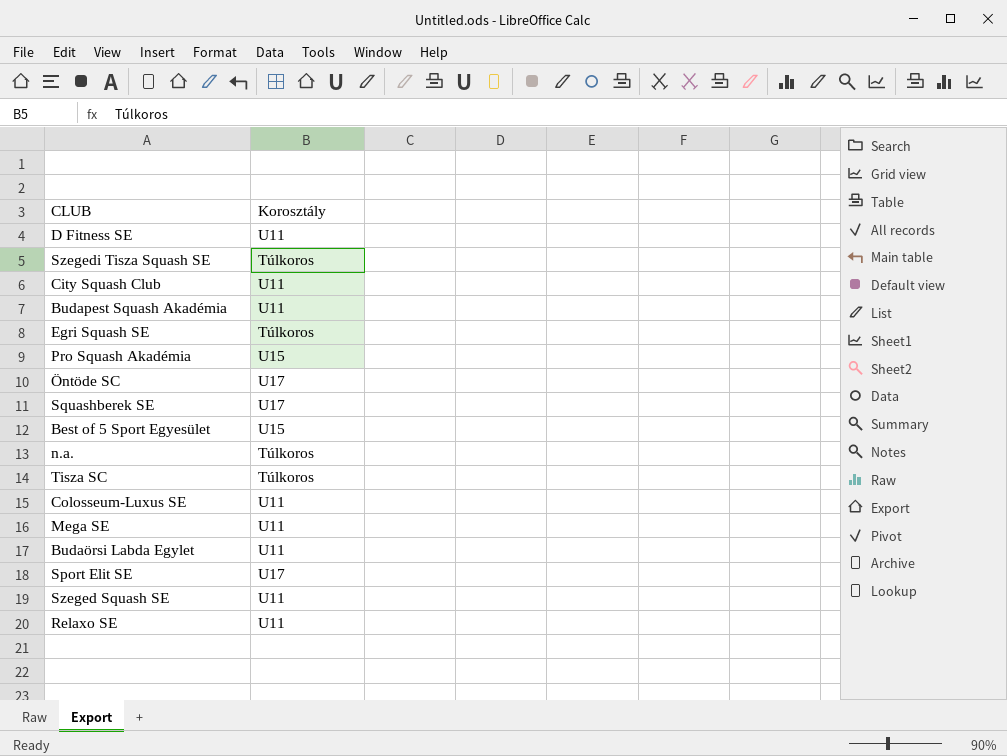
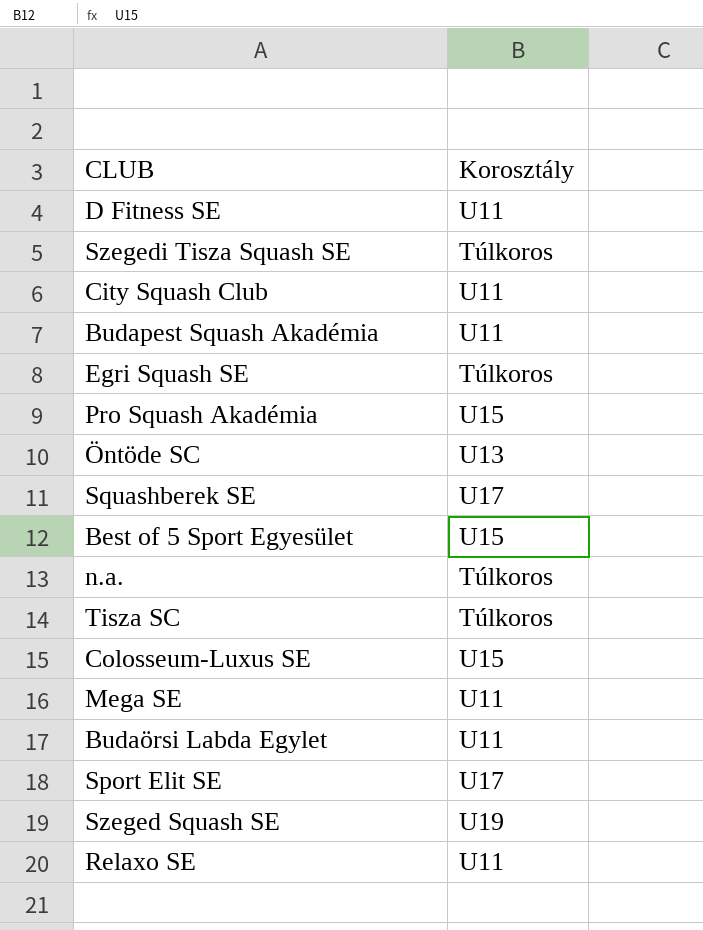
Öntöde SC | Korosztály: U17 -> U13
Colosseum-Luxus SE | Korosztály: U11 -> U15
Szeged Squash SE | Korosztály: U11 -> U19

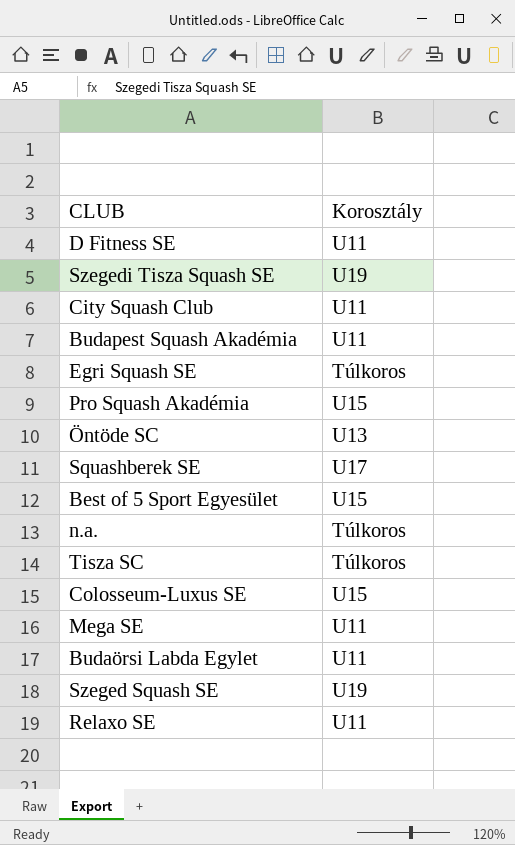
row Sport Elit SE: U17 -> none
Szegedi Tisza Squash SE | Korosztály: Túlkoros -> U19

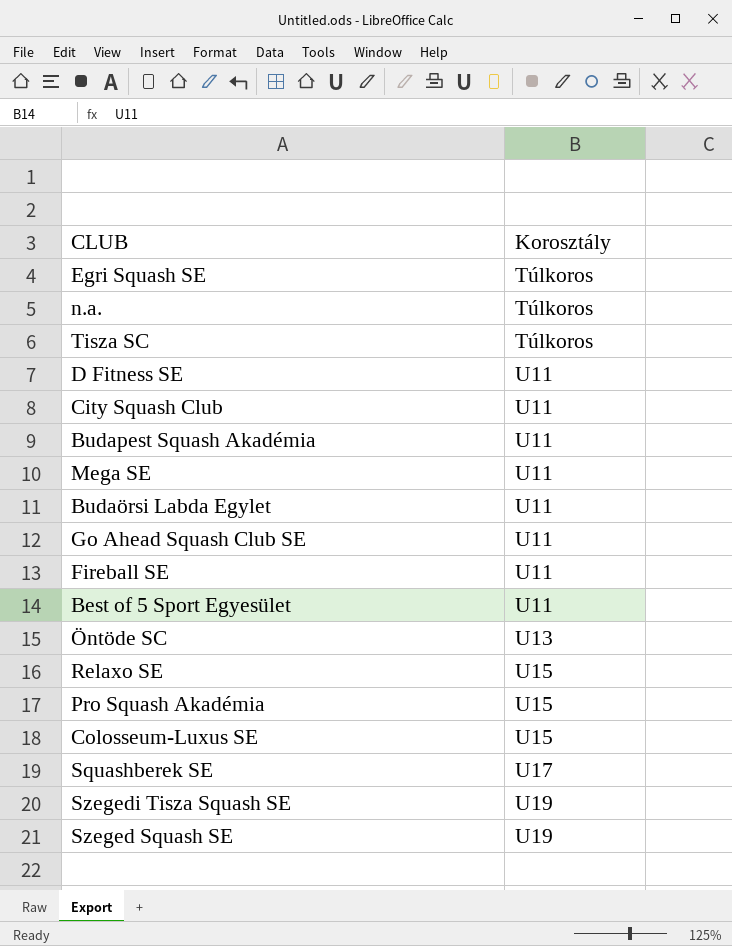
row order: none -> Korosztály ascending
row Go Ahead Squash Club SE: none -> U11
row Fireball SE: none -> U11
Best of 5 Sport Egyesület | Korosztály: U15 -> U11
Relaxo SE | Korosztály: U11 -> U15

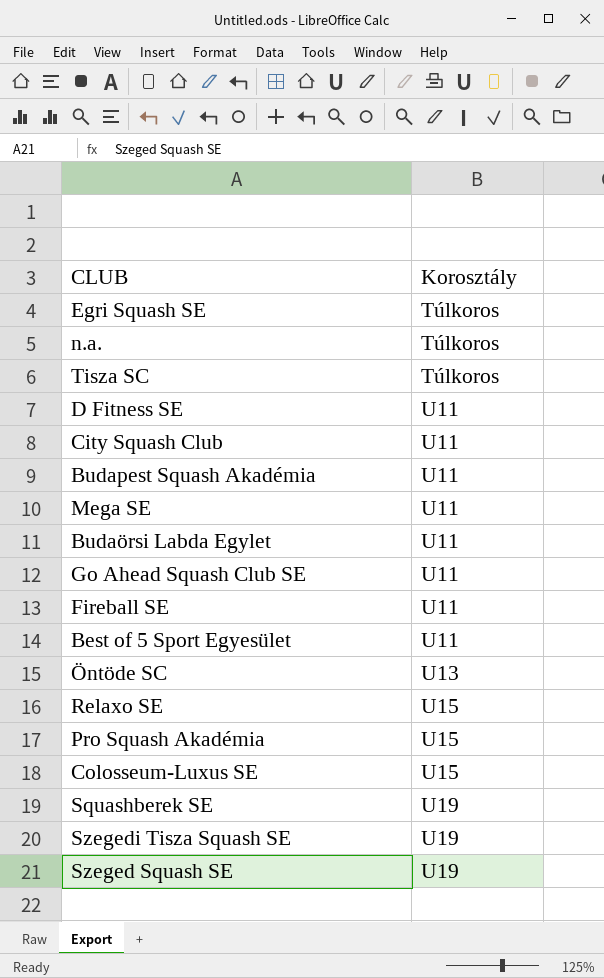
Squashberek SE | Korosztály: U17 -> U19

